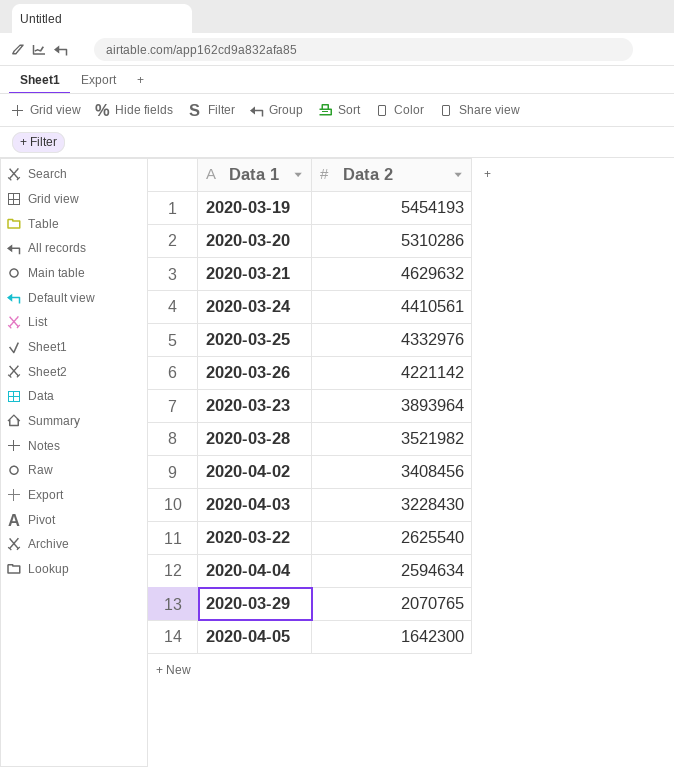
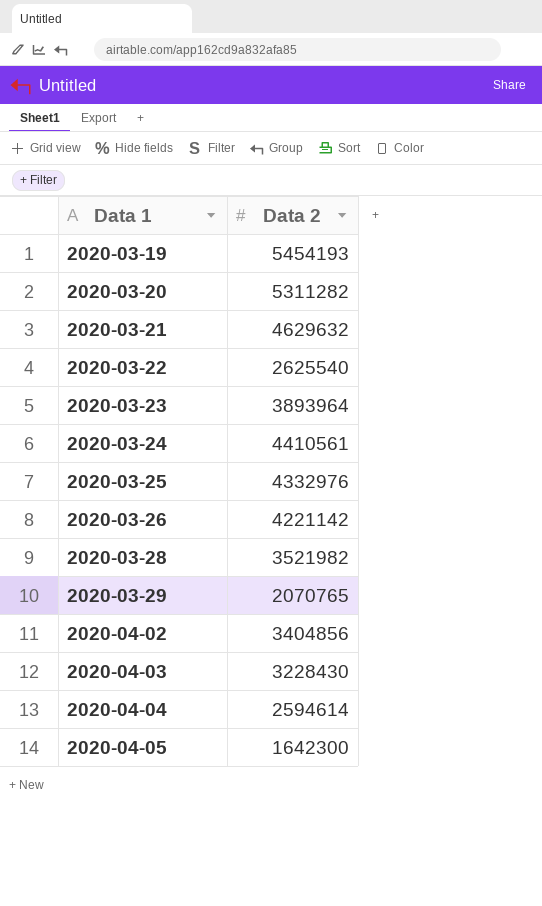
row order: Data 2 descending -> Data 1 ascending
2020-03-20 | Data 2: 5310286 -> 5311282
2020-04-02 | Data 2: 3408456 -> 3404856
2020-04-04 | Data 2: 2594634 -> 2594614

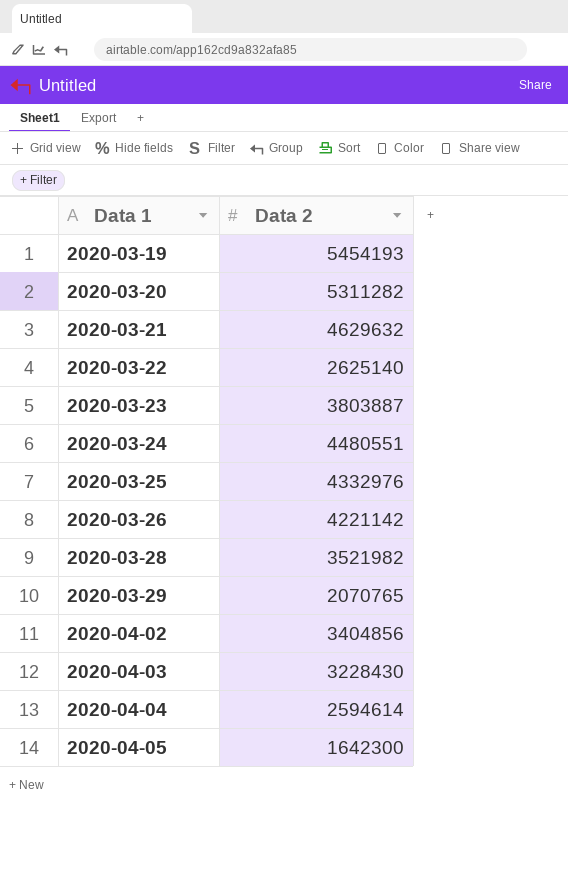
2020-03-22 | Data 2: 2625540 -> 2625140
2020-03-23 | Data 2: 3893964 -> 3803887
2020-03-24 | Data 2: 4410561 -> 4480551

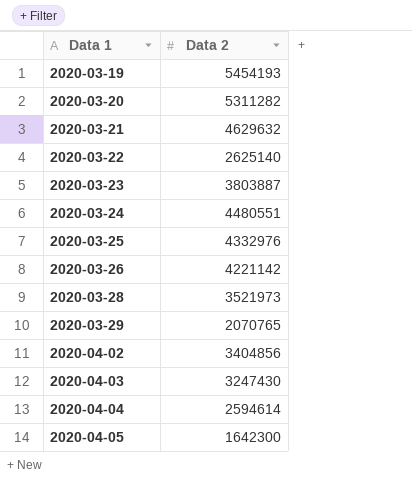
2020-03-28 | Data 2: 3521982 -> 3521973
2020-04-03 | Data 2: 3228430 -> 3247430

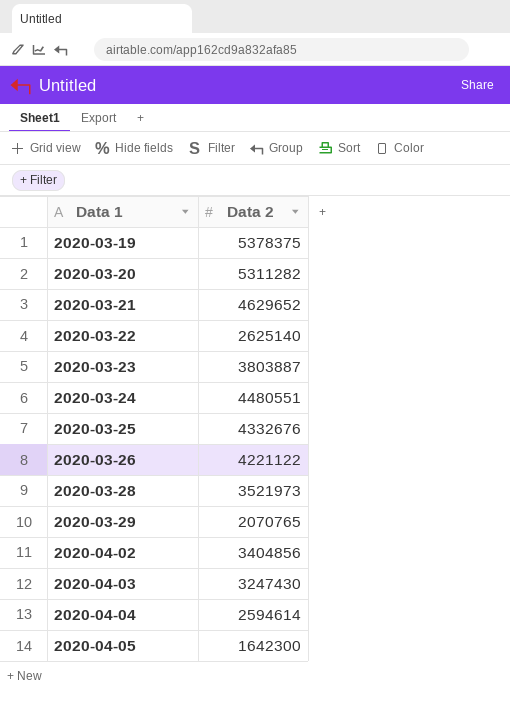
2020-03-19 | Data 2: 5454193 -> 5378375
2020-03-21 | Data 2: 4629632 -> 4629652
2020-03-25 | Data 2: 4332976 -> 4332676
2020-03-26 | Data 2: 4221142 -> 4221122

